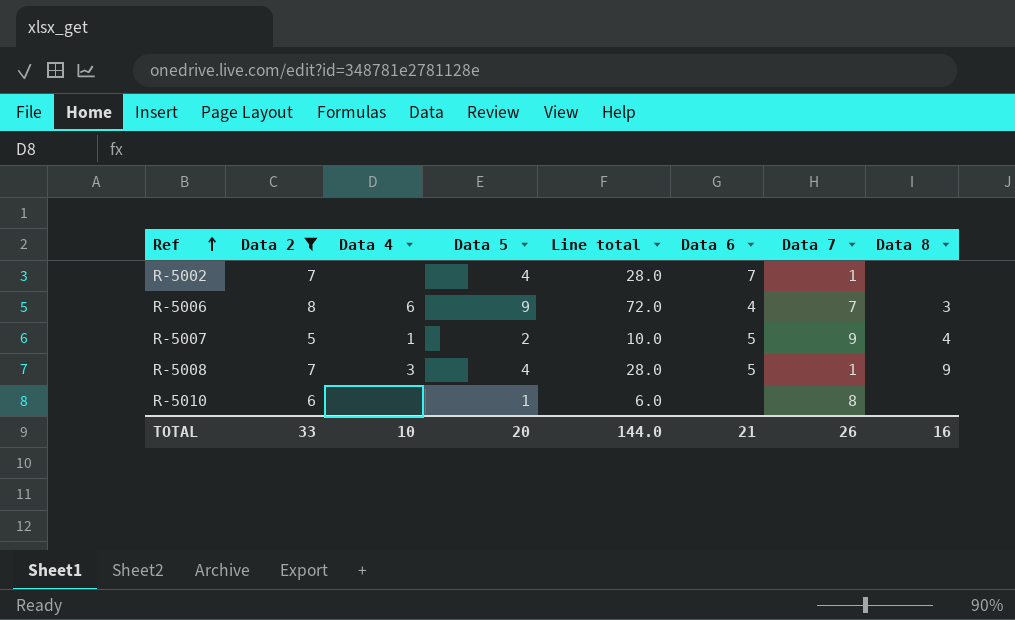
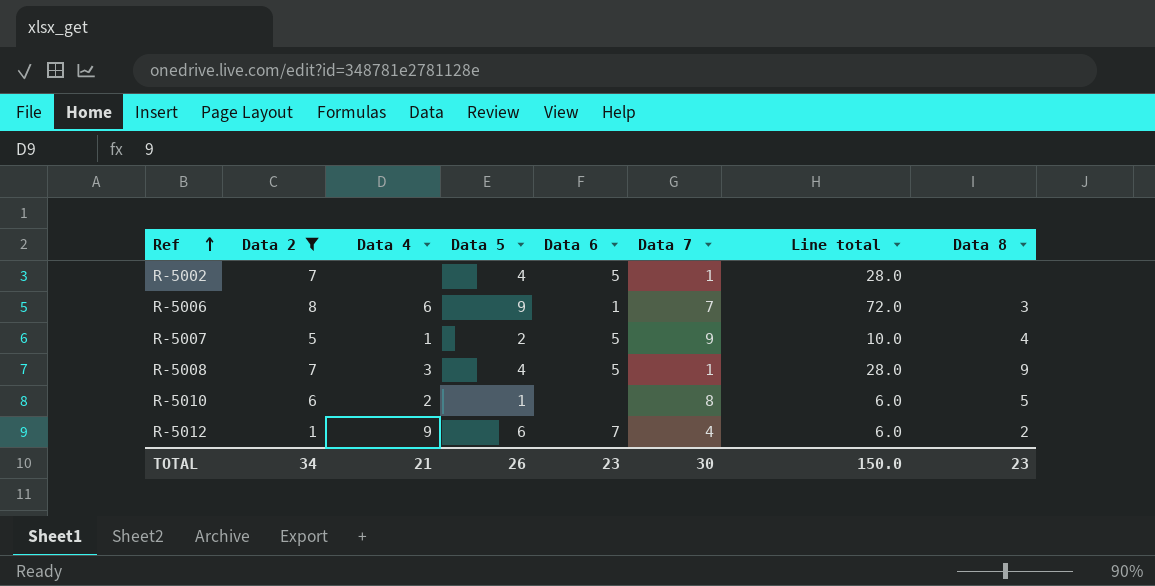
column Line total | position: 5 -> 7
R-5002 | Data 6: 7 -> 5
R-5006 | Data 6: 4 -> 1
R-5010 | Data 4: none -> 2
R-5010 | Data 8: none -> 5
row R-5012: none -> 1 | 9 | 6 | 7 | 4 | 6.0 | 2
TOTAL | Data 2: 33 -> 34
TOTAL | Data 4: 10 -> 21
TOTAL | Data 5: 20 -> 26
TOTAL | Data 6: 21 -> 23
TOTAL | Data 7: 26 -> 30
TOTAL | Line total: 144.0 -> 150.0
TOTAL | Data 8: 16 -> 23

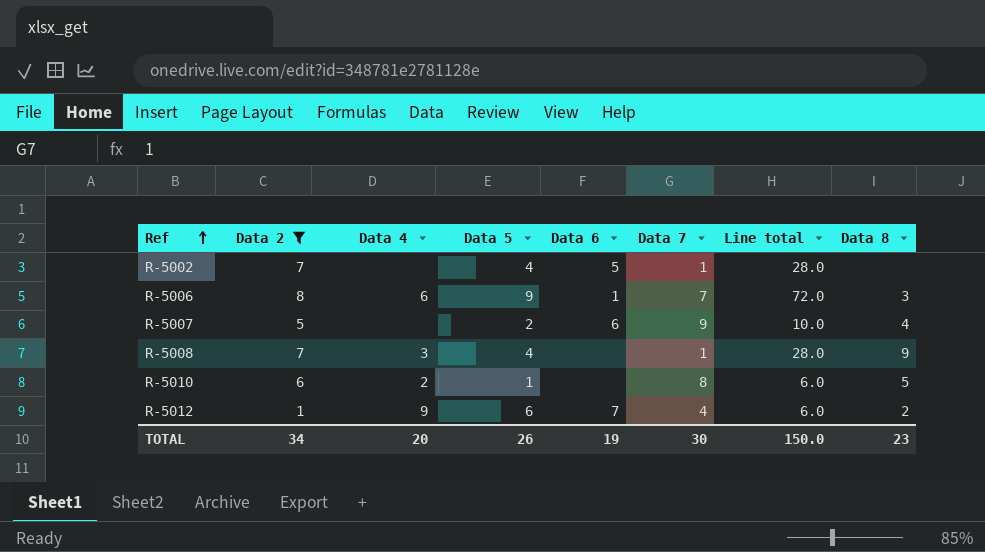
R-5007 | Data 4: 1 -> none
R-5007 | Data 6: 5 -> 6
R-5008 | Data 6: 5 -> none
TOTAL | Data 4: 21 -> 20
TOTAL | Data 6: 23 -> 19

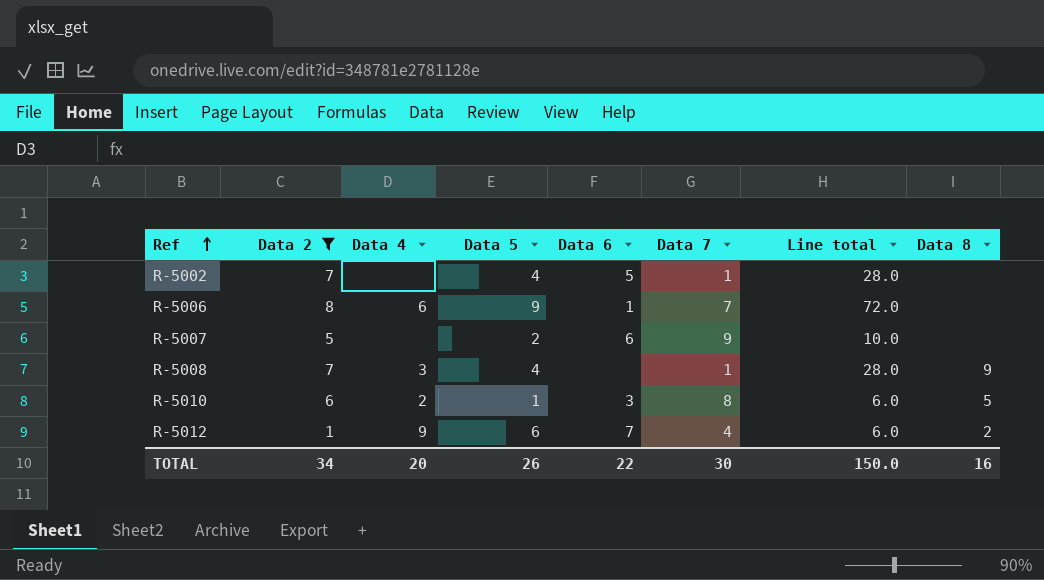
R-5006 | Data 8: 3 -> none
R-5007 | Data 8: 4 -> none
R-5010 | Data 6: none -> 3
TOTAL | Data 6: 19 -> 22
TOTAL | Data 8: 23 -> 16

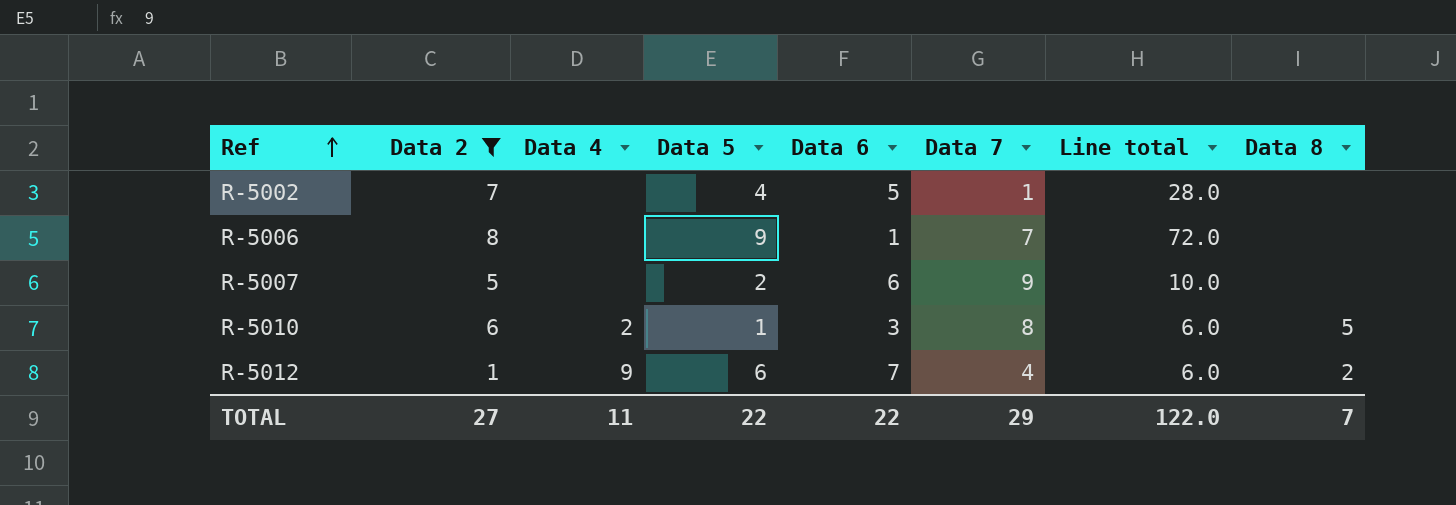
row R-5008: 7 | 3 | 4 | none | 1 | 28.0 | 9 -> none
R-5006 | Data 4: 6 -> none
TOTAL | Data 2: 34 -> 27
TOTAL | Data 4: 20 -> 11
TOTAL | Data 5: 26 -> 22
TOTAL | Data 7: 30 -> 29
TOTAL | Line total: 150.0 -> 122.0
TOTAL | Data 8: 16 -> 7

